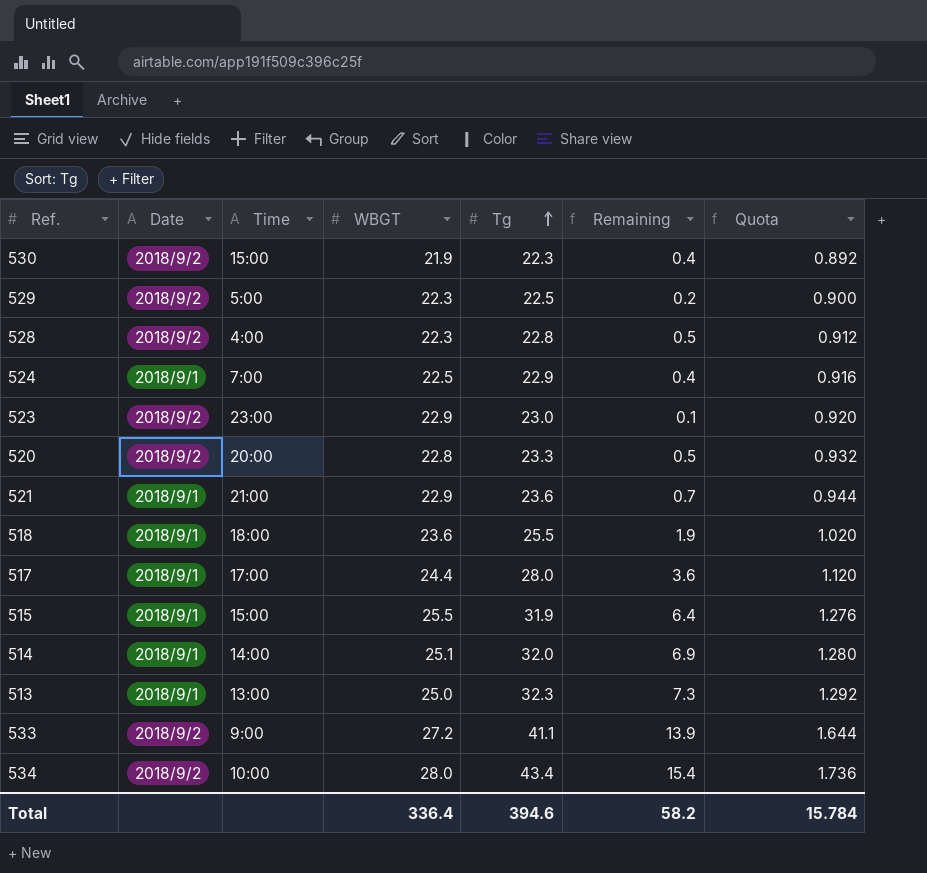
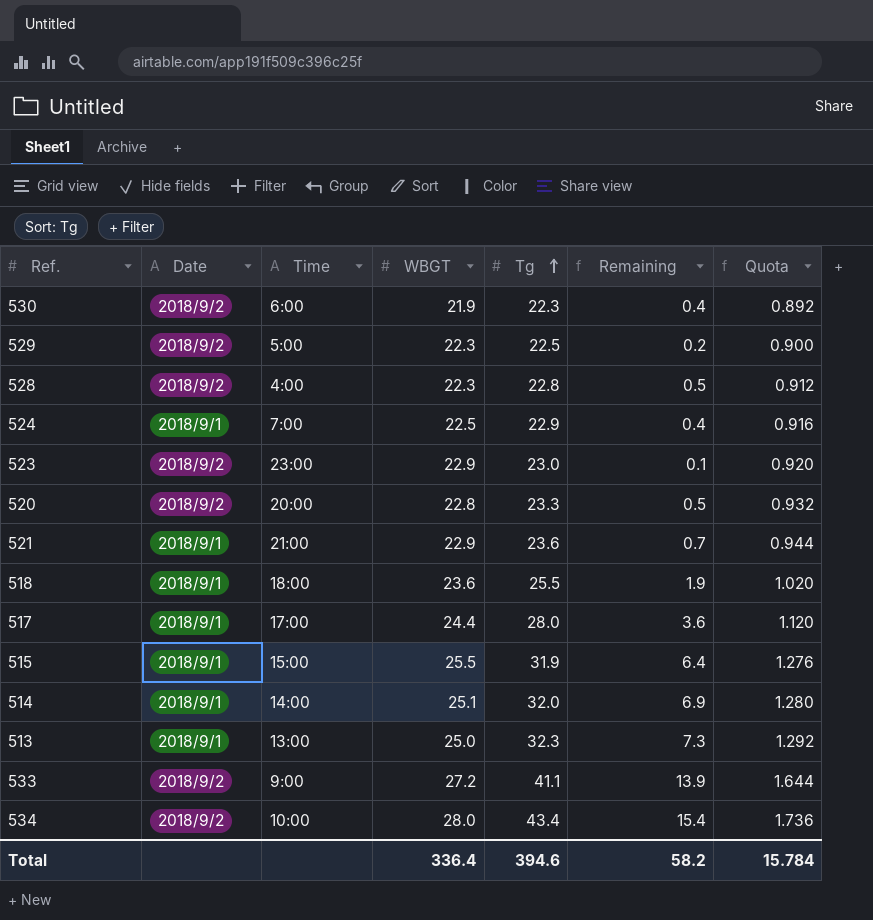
530 | Time: 15:00 -> 6:00

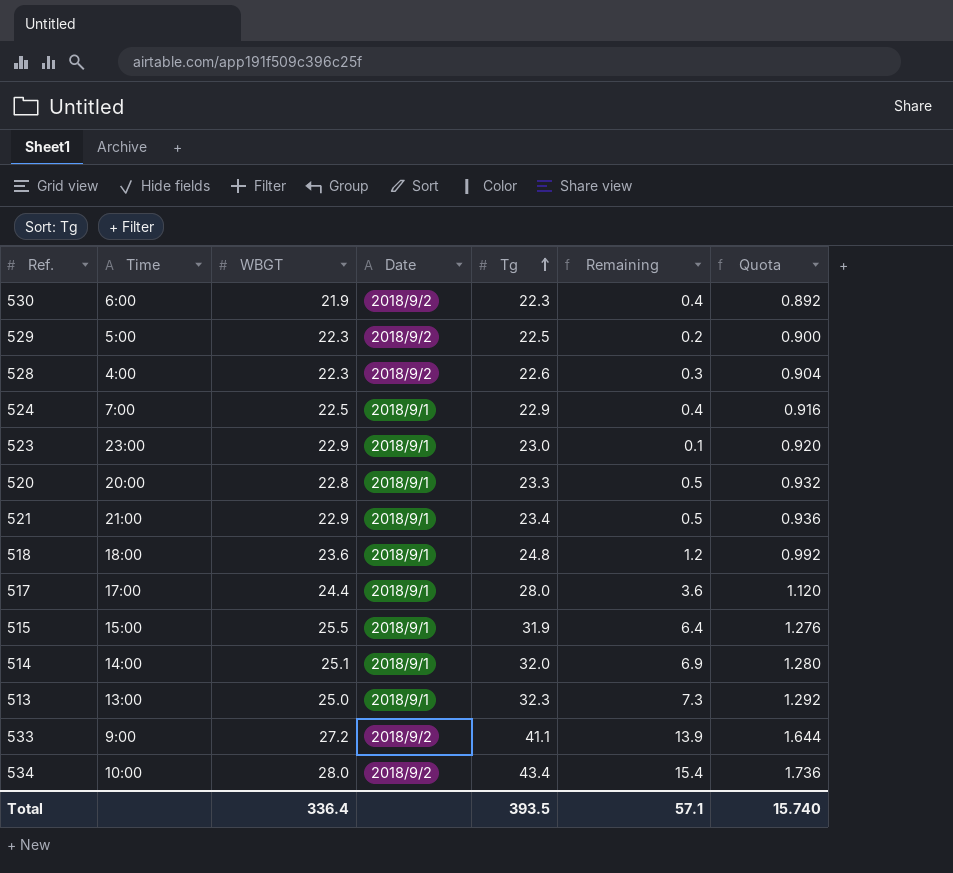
column Date | position: 2 -> 4
528 | Tg: 22.8 -> 22.6
528 | Remaining: 0.5 -> 0.3
528 | Quota: 0.912 -> 0.904
523 | Date: 2018/9/2 -> 2018/9/1
520 | Date: 2018/9/2 -> 2018/9/1
521 | Tg: 23.6 -> 23.4
521 | Remaining: 0.7 -> 0.5
521 | Quota: 0.944 -> 0.936
518 | Tg: 25.5 -> 24.8
518 | Remaining: 1.9 -> 1.2
518 | Quota: 1.020 -> 0.992
Total | Tg: 394.6 -> 393.5
Total | Remaining: 58.2 -> 57.1
Total | Quota: 15.784 -> 15.740

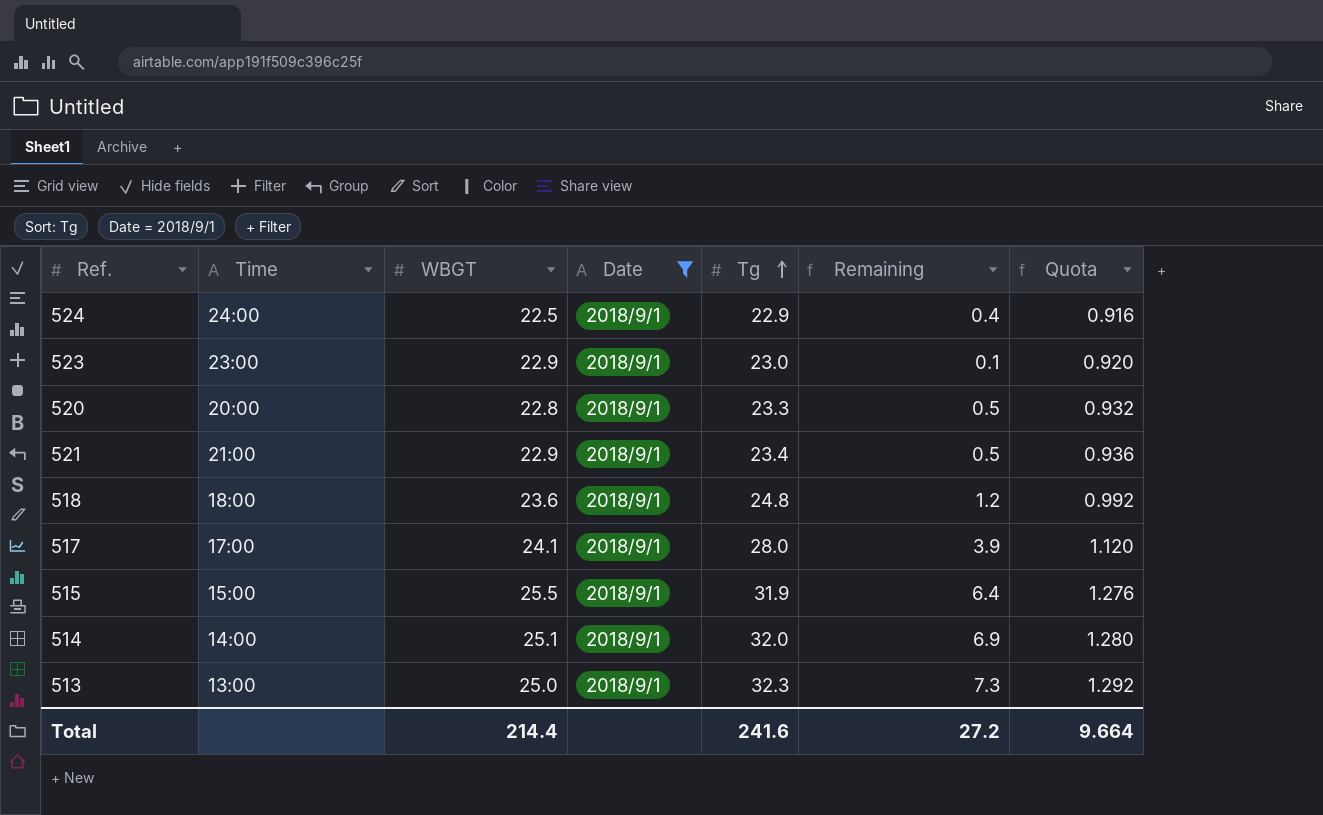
filter: none -> Date = 2018/9/1
524 | Time: 7:00 -> 24:00
517 | WBGT: 24.4 -> 24.1
517 | Remaining: 3.6 -> 3.9
Total | WBGT: 336.4 -> 214.4
Total | Tg: 393.5 -> 241.6
Total | Remaining: 57.1 -> 27.2
Total | Quota: 15.740 -> 9.664

